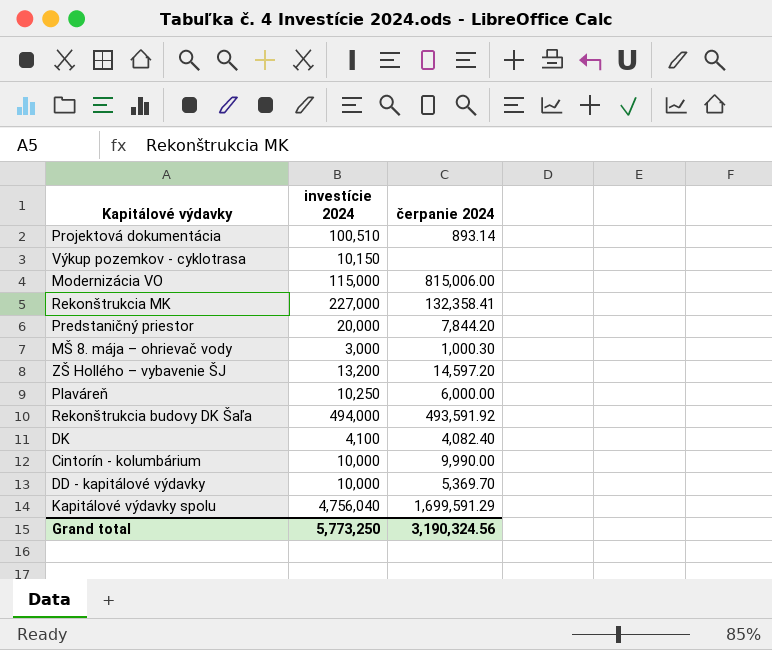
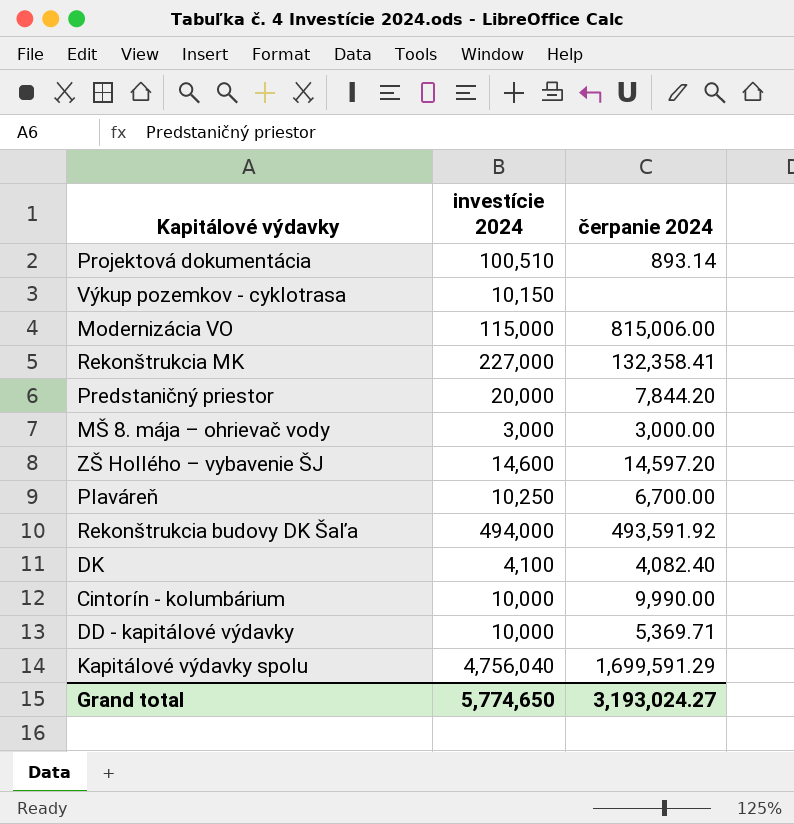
MŠ 8. mája – ohrievač vody | čerpanie 2024: 1,000.30 -> 3,000.00
ZŠ Hollého – vybavenie ŠJ | investície 2024: 13,200 -> 14,600
Plaváreň | čerpanie 2024: 6,000.00 -> 6,700.00
DD - kapitálové výdavky | čerpanie 2024: 5,369.70 -> 5,369.71
Grand total | investície 2024: 5,773,250 -> 5,774,650
Grand total | čerpanie 2024: 3,190,324.56 -> 3,193,024.27

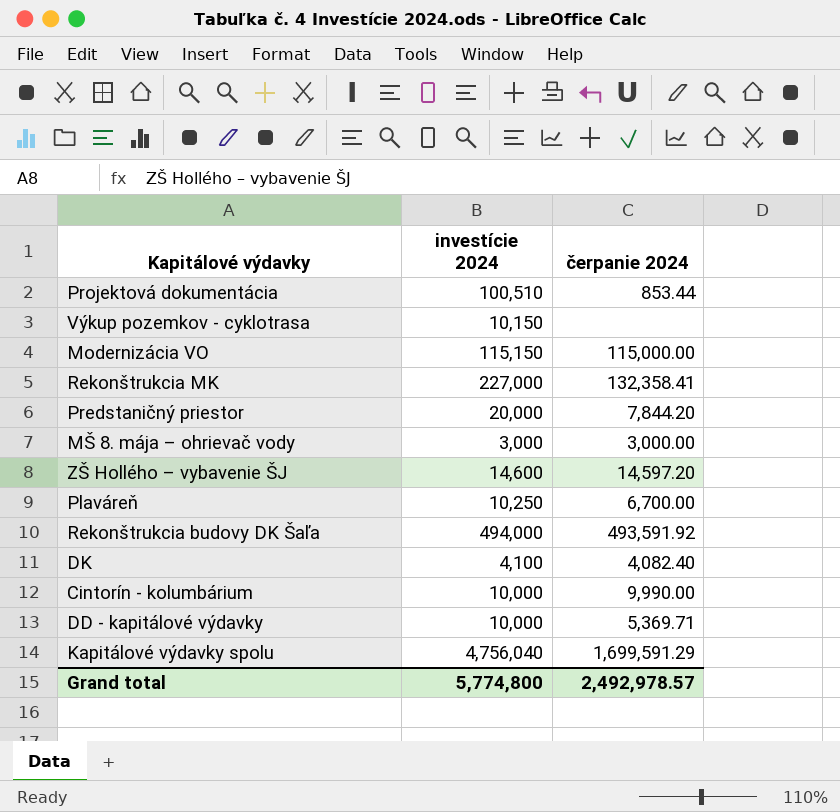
Projektová dokumentácia | čerpanie 2024: 893.14 -> 853.44
Modernizácia VO | investície 2024: 115,000 -> 115,150
Modernizácia VO | čerpanie 2024: 815,006.00 -> 115,000.00
Grand total | investície 2024: 5,774,650 -> 5,774,800
Grand total | čerpanie 2024: 3,193,024.27 -> 2,492,978.57

